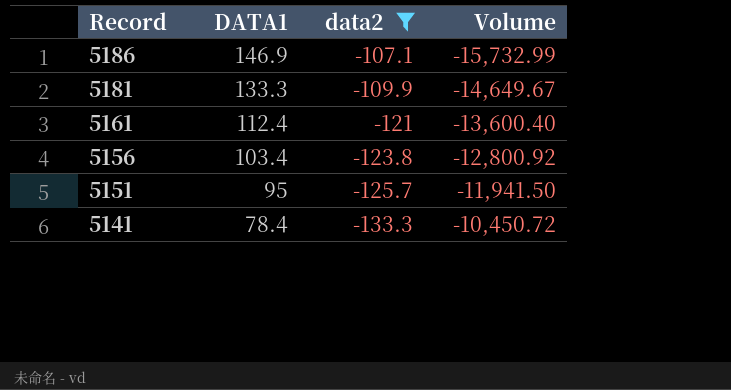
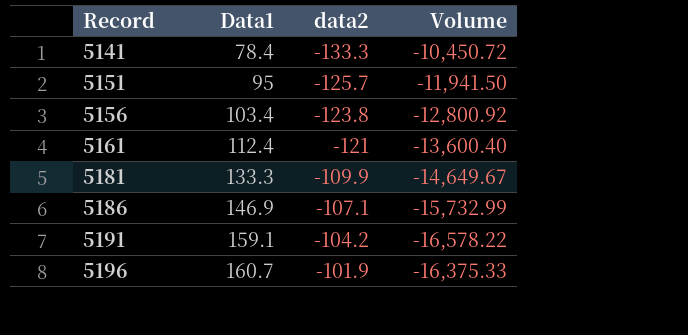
filter: data2 <= -107.1 -> none
row order: Record descending -> Record ascending
column name: DATA1 -> Data1

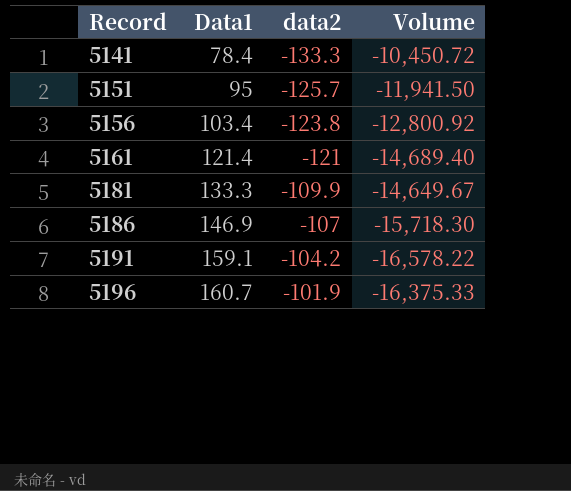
5161 | Data1: 112.4 -> 121.4
5161 | Volume: -13,600.40 -> -14,689.40
5186 | data2: -107.1 -> -107
5186 | Volume: -15,732.99 -> -15,718.30

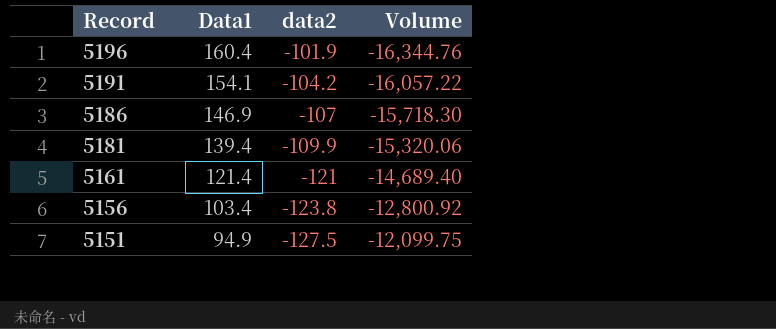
row order: Record ascending -> Record descending
row 5141: 78.4 | -133.3 | -10,450.72 -> none
5196 | Data1: 160.7 -> 160.4
5196 | Volume: -16,375.33 -> -16,344.76
5191 | Data1: 159.1 -> 154.1
5191 | Volume: -16,578.22 -> -16,057.22
5181 | Data1: 133.3 -> 139.4
5181 | Volume: -14,649.67 -> -15,320.06
5151 | Data1: 95 -> 94.9
5151 | data2: -125.7 -> -127.5
5151 | Volume: -11,941.50 -> -12,099.75

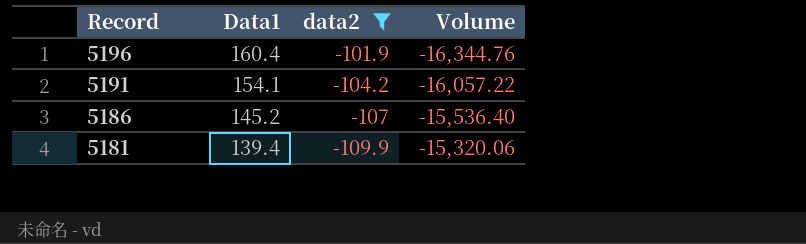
filter: none -> data2 >= -109.9
5186 | Data1: 146.9 -> 145.2
5186 | Volume: -15,718.30 -> -15,536.40

